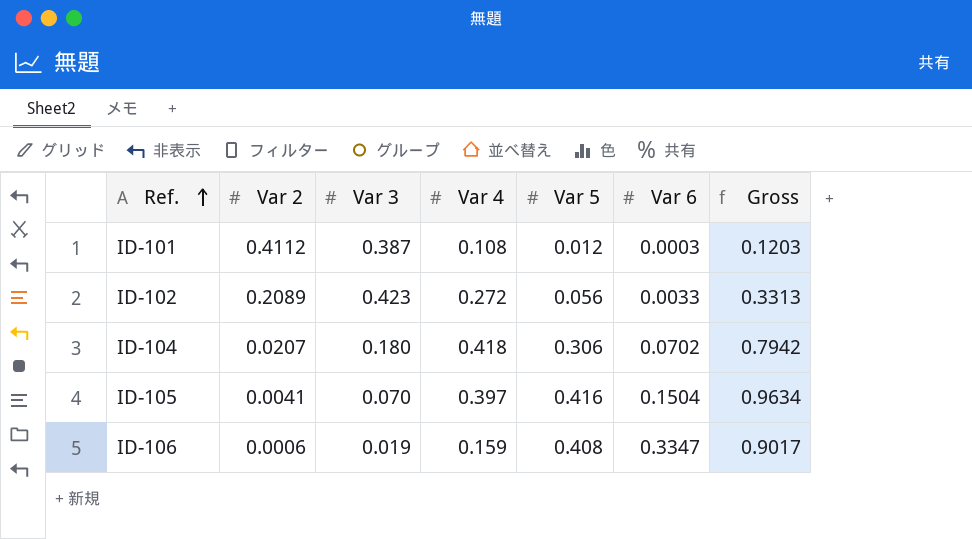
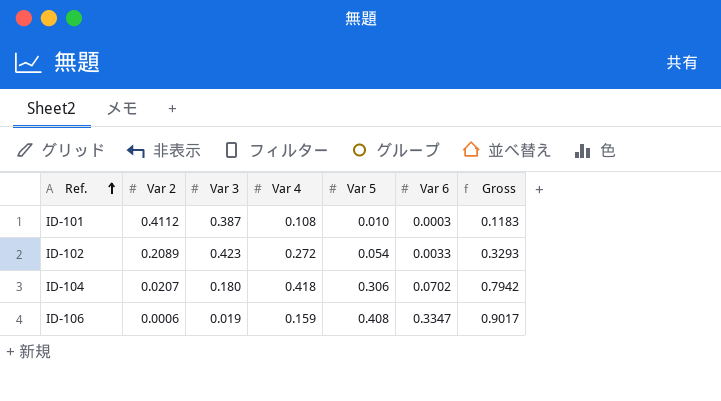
row ID-105: 0.0041 | 0.070 | 0.397 | 0.416 | 0.1504 | 0.9634 -> none
ID-101 | Var 5: 0.012 -> 0.010
ID-101 | Gross: 0.1203 -> 0.1183
ID-102 | Var 5: 0.056 -> 0.054
ID-102 | Gross: 0.3313 -> 0.3293

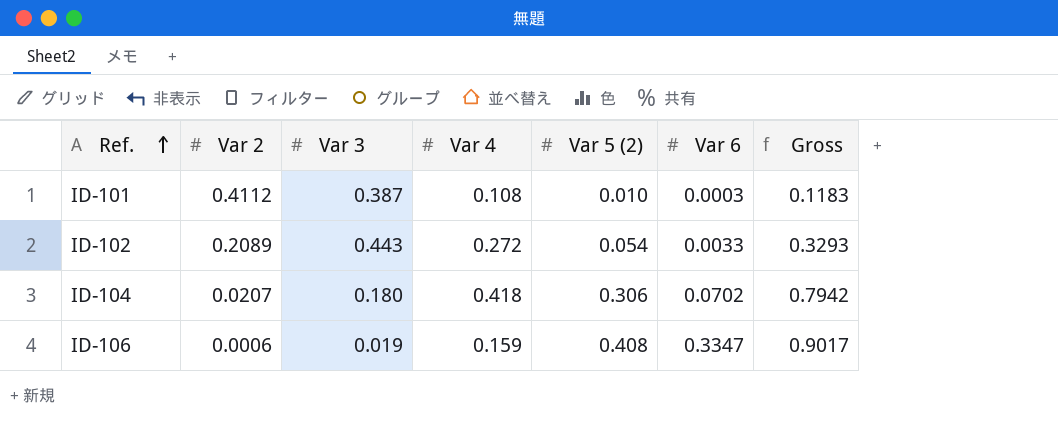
column name: Var 5 -> Var 5 (2)
ID-102 | Var 3: 0.423 -> 0.443

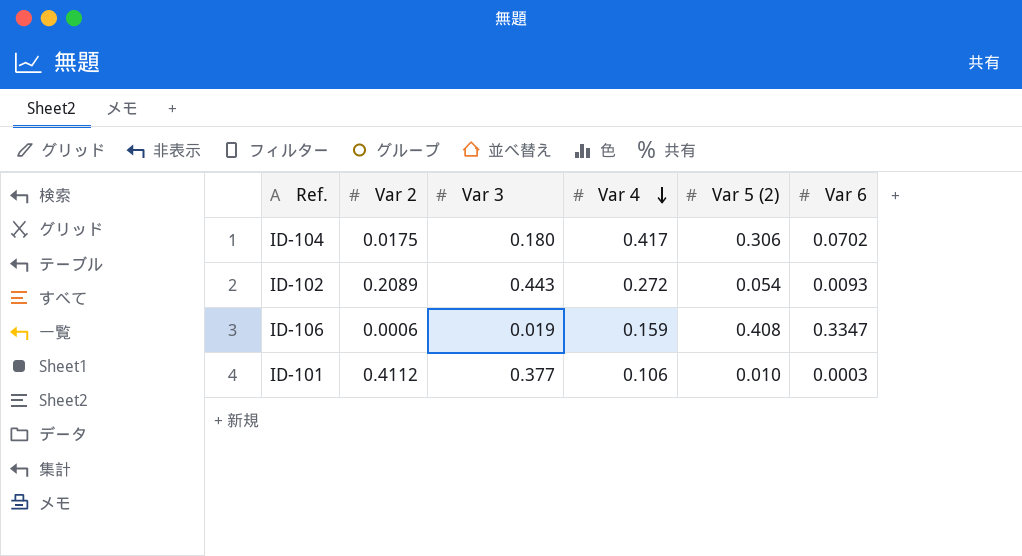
row order: Ref. ascending -> Var 4 descending
column Gross | formula: [Var 4] + [Var 5 (2)] + [Var 6] -> none
ID-104 | Var 2: 0.0207 -> 0.0175
ID-104 | Var 4: 0.418 -> 0.417
ID-102 | Var 6: 0.0033 -> 0.0093
ID-101 | Var 3: 0.387 -> 0.377
ID-101 | Var 4: 0.108 -> 0.106

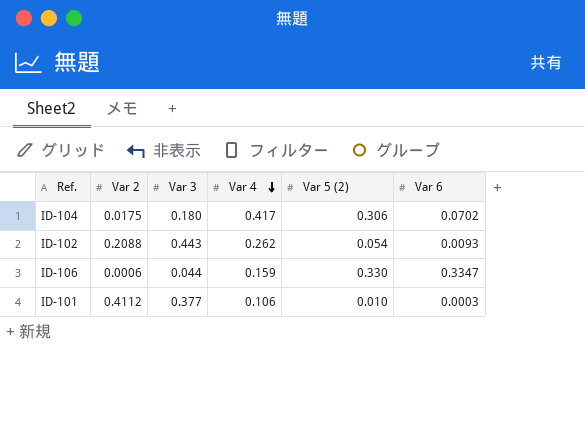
ID-102 | Var 2: 0.2089 -> 0.2088
ID-102 | Var 4: 0.272 -> 0.262
ID-106 | Var 3: 0.019 -> 0.044
ID-106 | Var 5 (2): 0.408 -> 0.330

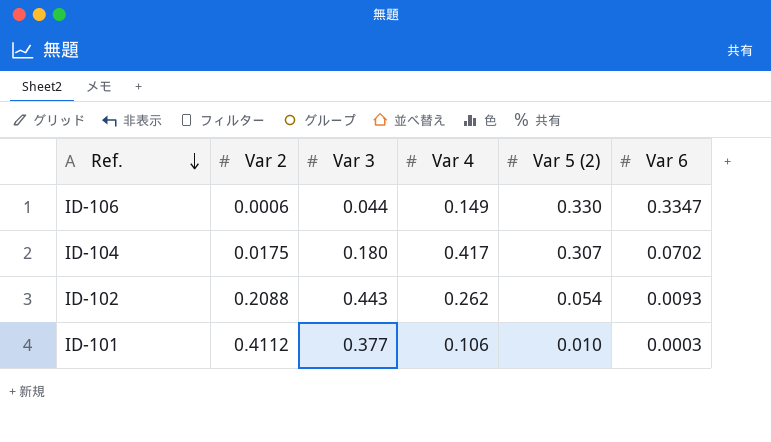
row order: Var 4 descending -> Ref. descending
ID-106 | Var 4: 0.159 -> 0.149
ID-104 | Var 5 (2): 0.306 -> 0.307

